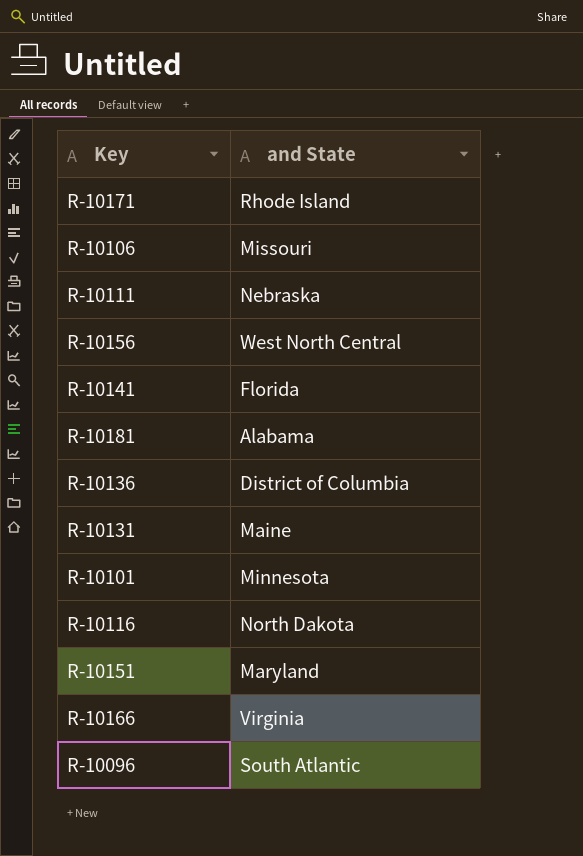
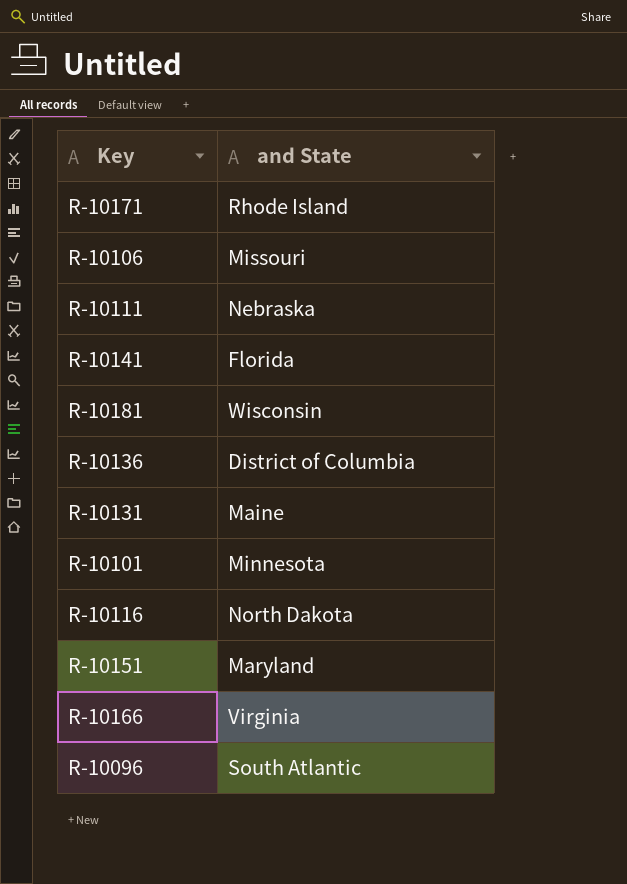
row R-10156: West North Central -> none
R-10181 | and State: Alabama -> Wisconsin

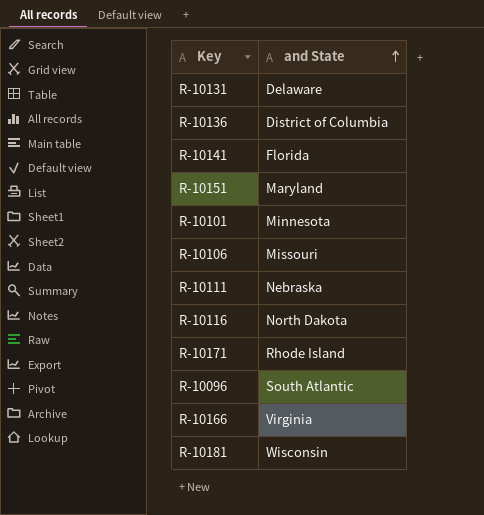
row order: none -> and State ascending
R-10131 | and State: Maine -> Delaware

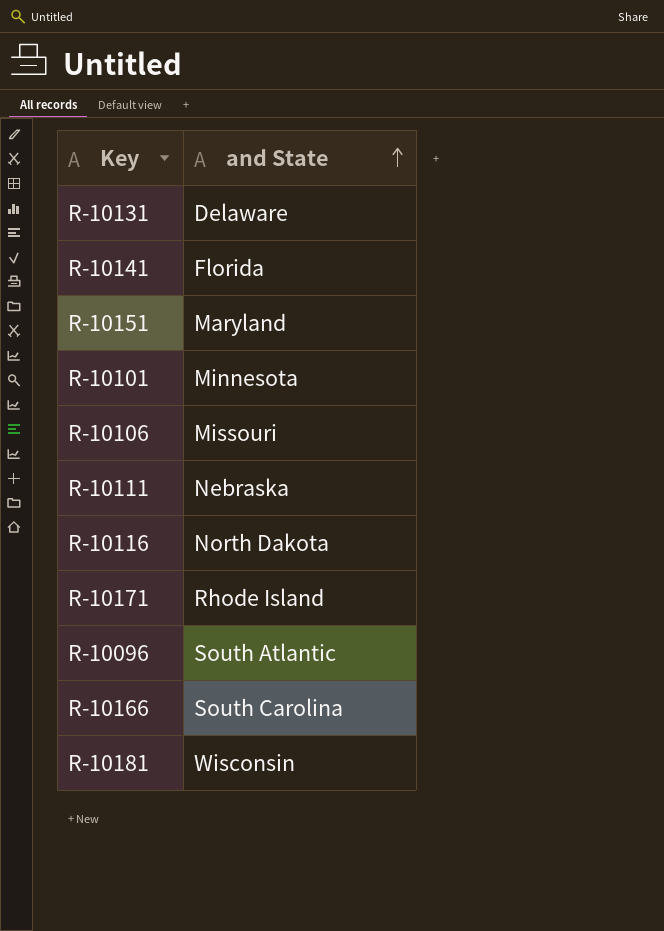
row R-10136: District of Columbia -> none
R-10166 | and State: Virginia -> South Carolina

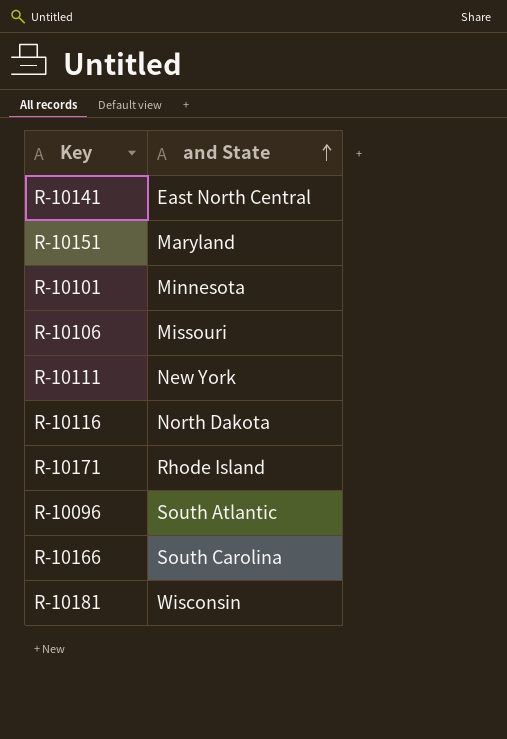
row R-10131: Delaware -> none
R-10141 | and State: Florida -> East North Central
R-10111 | and State: Nebraska -> New York

